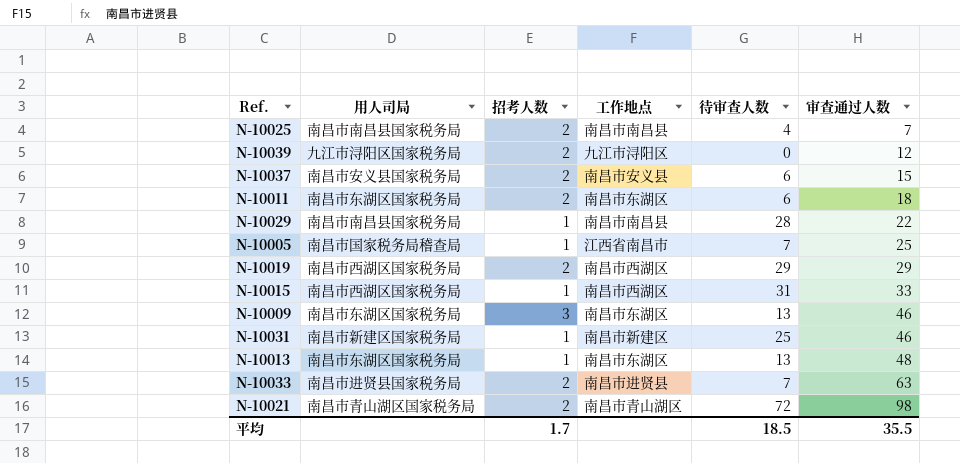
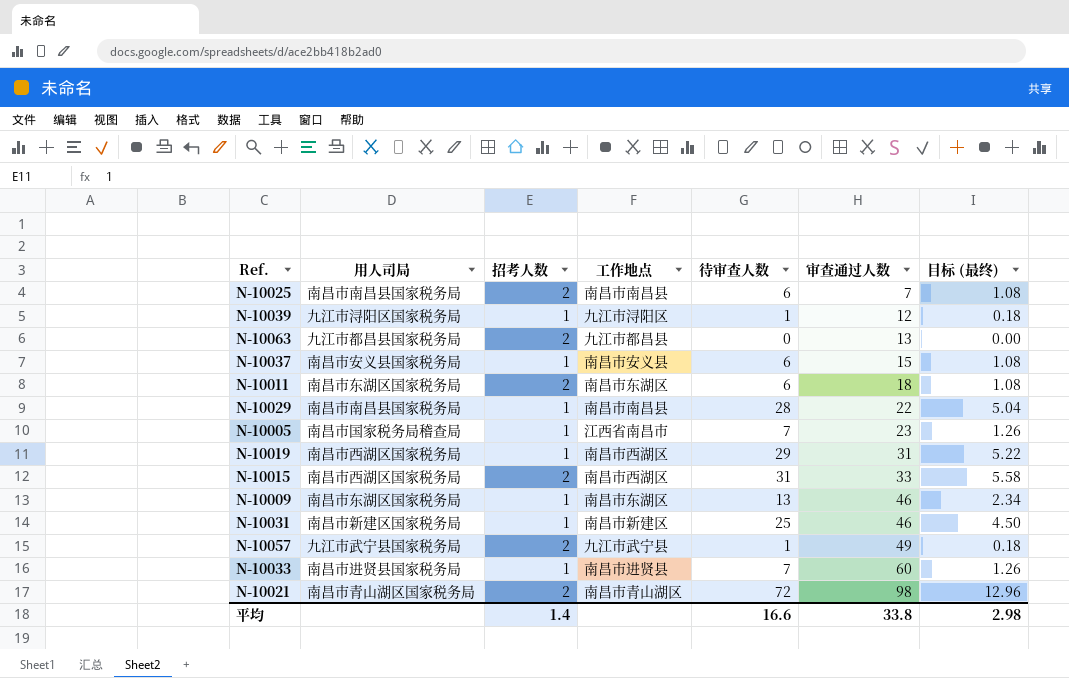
column 目标 (最终) | formula: none -> [待审查人数] * 0.18
row N-10013: 南昌市东湖区国家税务局 | 1 | 南昌市东湖区 | 13 | 48 -> none
N-10025 | 待审查人数: 4 -> 6
N-10039 | 招考人数: 2 -> 1
N-10039 | 待审查人数: 0 -> 1
row N-10063: none -> 九江市都昌县国家税务局 | 2 | 九江市都昌县 | 0 | 13 | 0.00
N-10037 | 招考人数: 2 -> 1
N-10005 | 审查通过人数: 25 -> 23
N-10019 | 招考人数: 2 -> 1
N-10019 | 审查通过人数: 29 -> 31
N-10015 | 招考人数: 1 -> 2
N-10009 | 招考人数: 3 -> 1
row N-10057: none -> 九江市武宁县国家税务局 | 2 | 九江市武宁县 | 1 | 49 | 0.18
N-10033 | 招考人数: 2 -> 1
N-10033 | 审查通过人数: 63 -> 60
平均 | 招考人数: 1.7 -> 1.4
平均 | 待审查人数: 18.5 -> 16.6
平均 | 审查通过人数: 35.5 -> 33.8

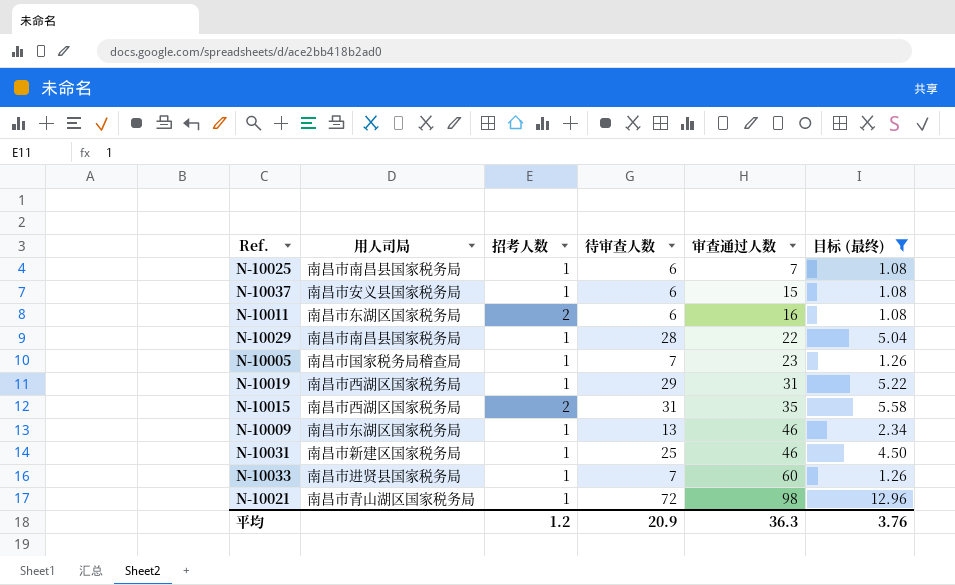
filter: none -> 目标 (最终) >= 1.08
column 工作地点 | position: 4 -> none
N-10025 | 招考人数: 2 -> 1
N-10011 | 审查通过人数: 18 -> 16
N-10015 | 审查通过人数: 33 -> 35
N-10021 | 招考人数: 2 -> 1
平均 | 招考人数: 1.4 -> 1.2
平均 | 待审查人数: 16.6 -> 20.9
平均 | 审查通过人数: 33.8 -> 36.3
平均 | 目标 (最终): 2.98 -> 3.76

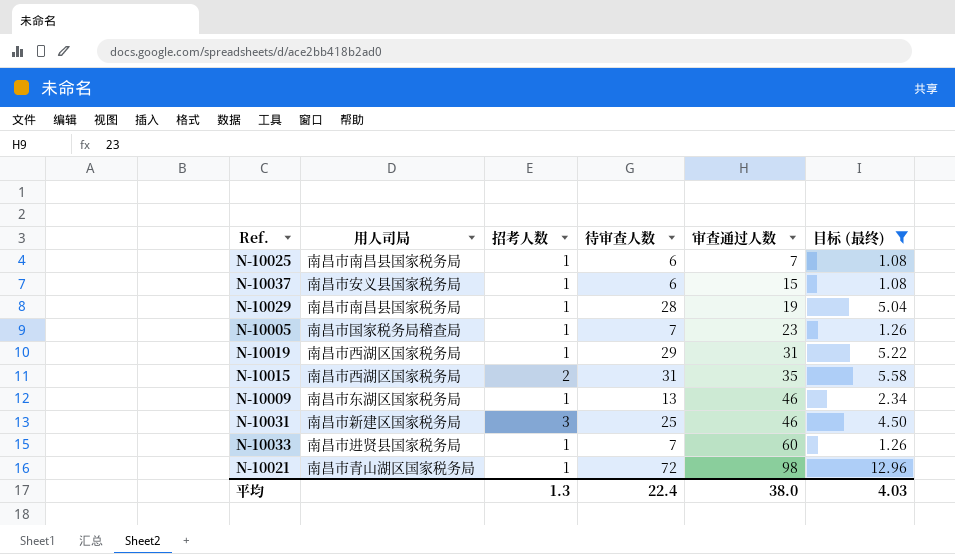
row N-10011: 南昌市东湖区国家税务局 | 2 | 6 | 16 | 1.08 -> none
N-10029 | 审查通过人数: 22 -> 19
N-10031 | 招考人数: 1 -> 3
平均 | 招考人数: 1.2 -> 1.3
平均 | 待审查人数: 20.9 -> 22.4
平均 | 审查通过人数: 36.3 -> 38.0
平均 | 目标 (最终): 3.76 -> 4.03

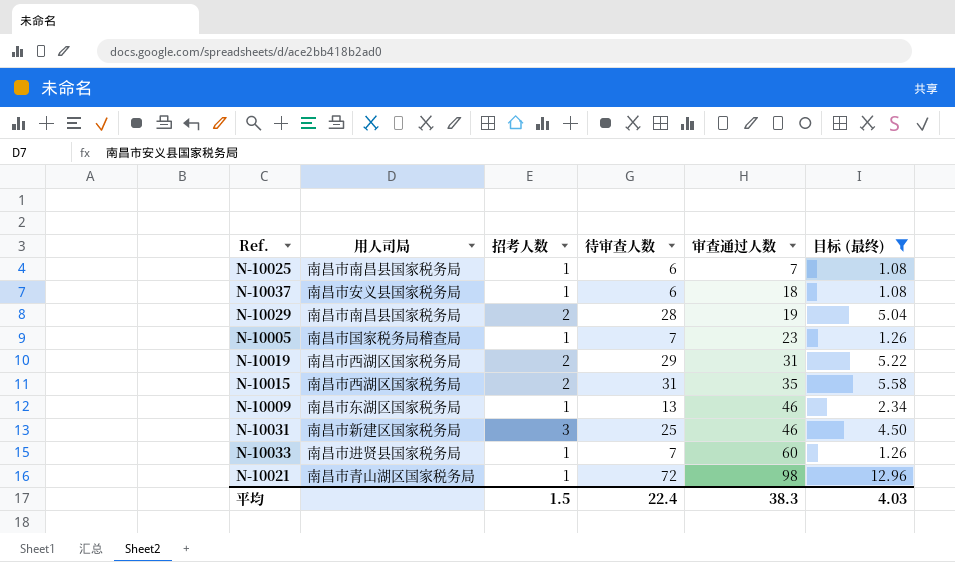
N-10037 | 审查通过人数: 15 -> 18
N-10029 | 招考人数: 1 -> 2
N-10019 | 招考人数: 1 -> 2
平均 | 招考人数: 1.3 -> 1.5
平均 | 审查通过人数: 38.0 -> 38.3

